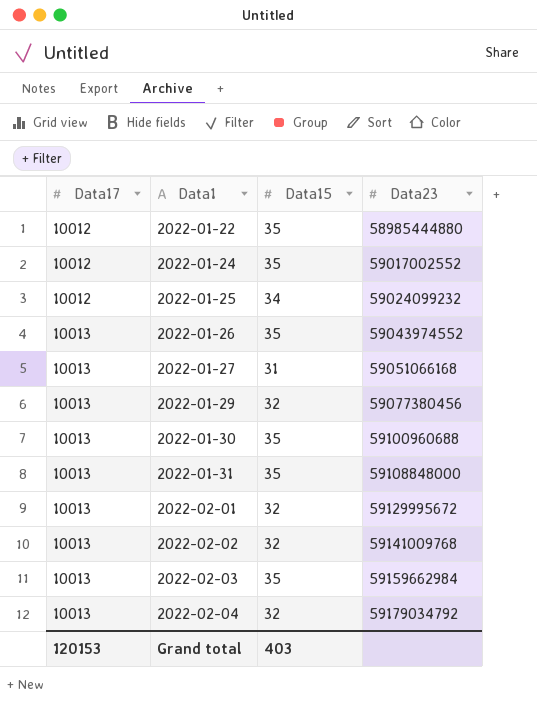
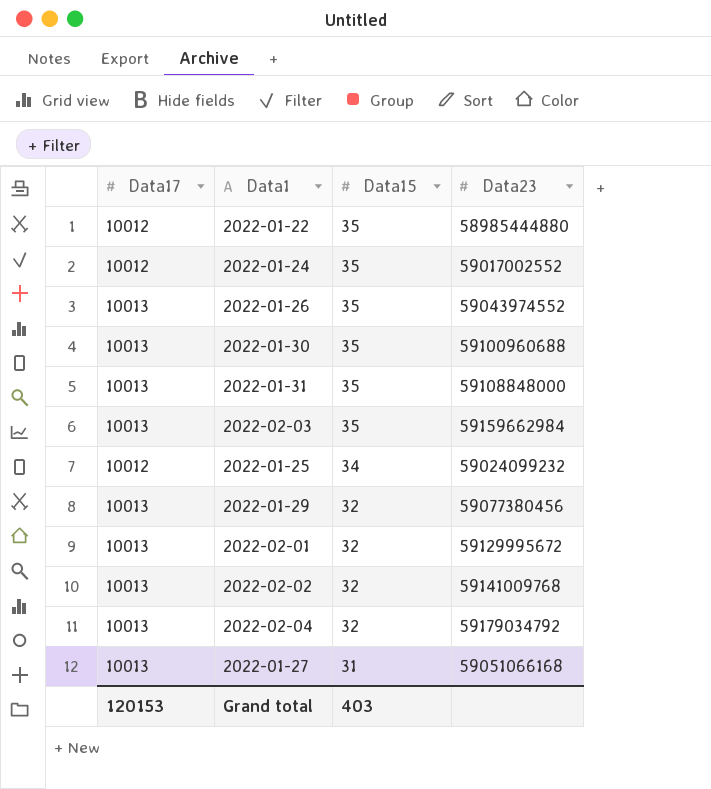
row order: Data17 ascending -> Data15 descending

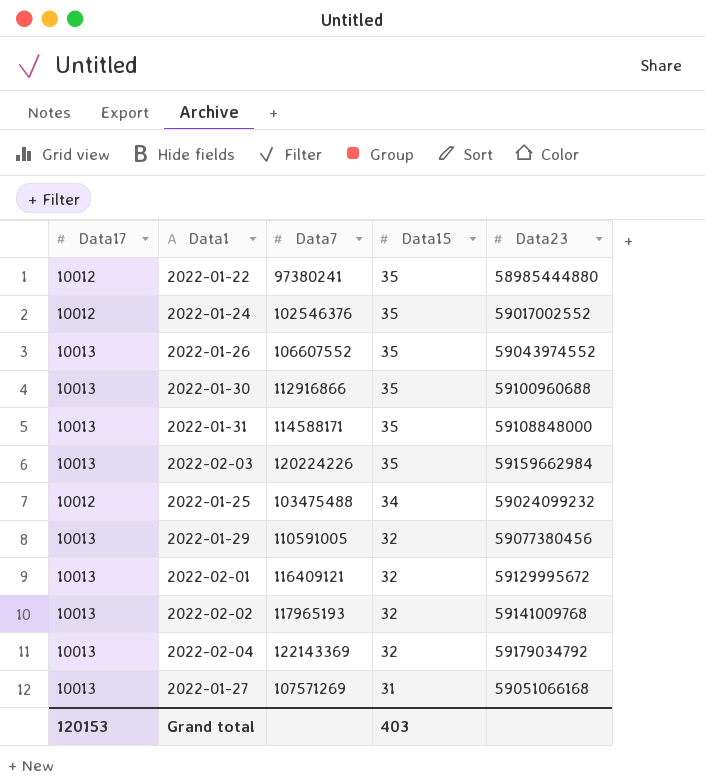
column Data7 | position: none -> 3

